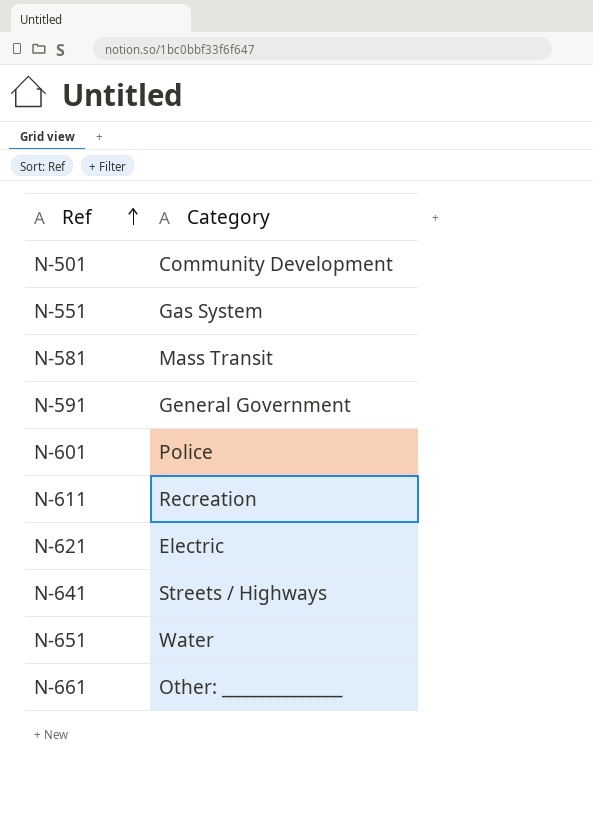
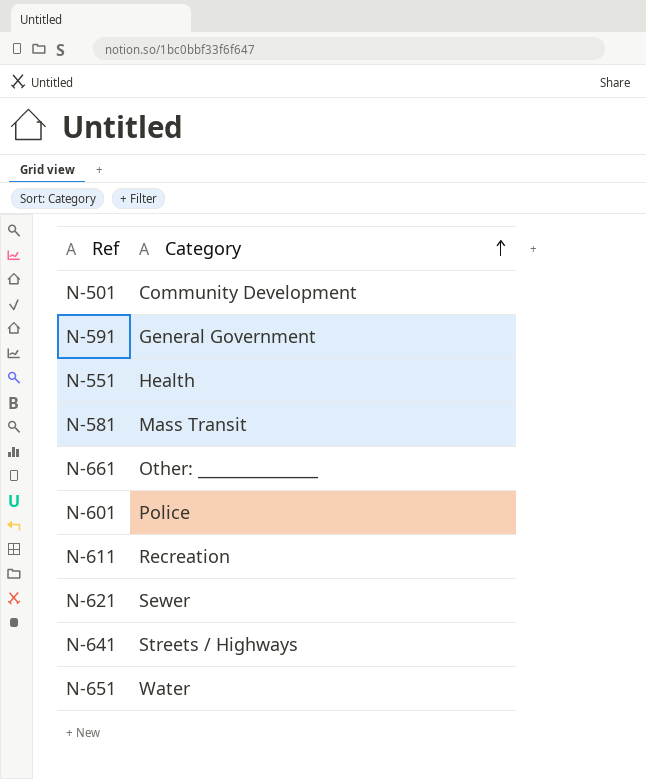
row order: Ref ascending -> Category ascending
N-551 | Category: Gas System -> Health
N-621 | Category: Electric -> Sewer

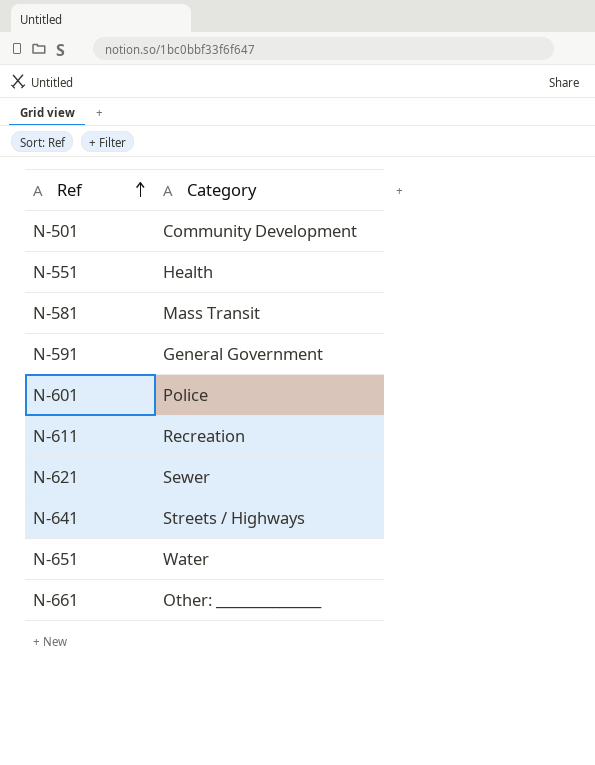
row order: Category ascending -> Ref ascending

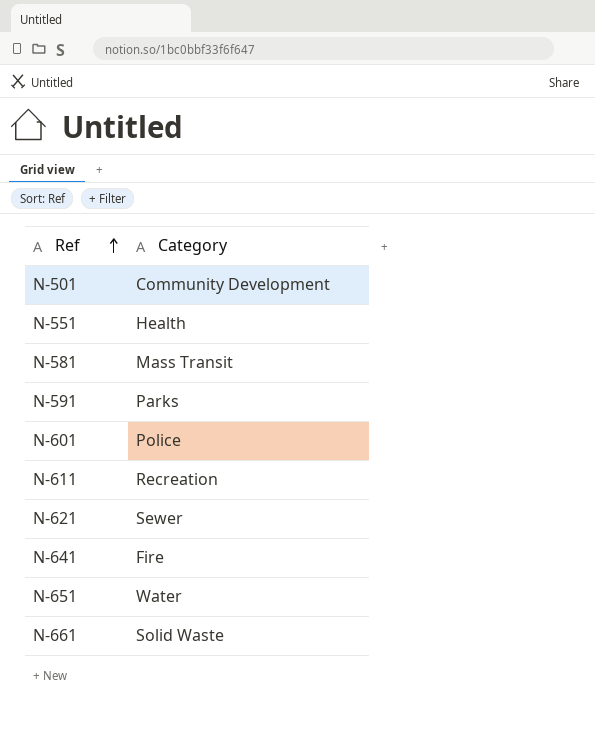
N-591 | Category: General Government -> Parks
N-641 | Category: Streets / Highways -> Fire
N-661 | Category: Other: _______________ -> Solid Waste

